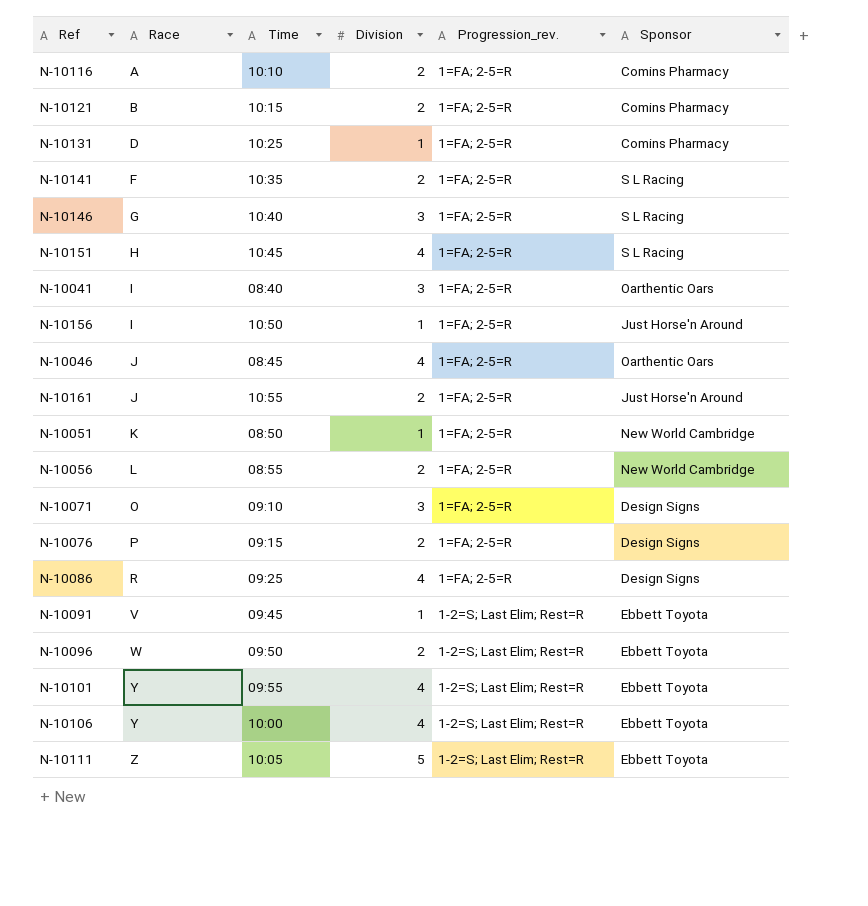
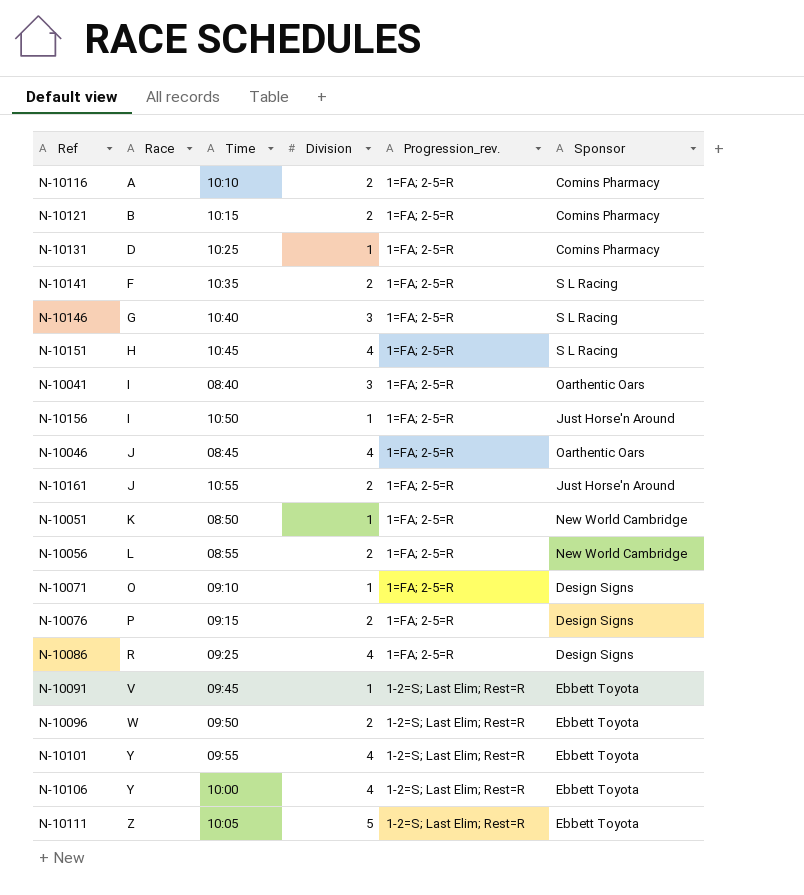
N-10071 | Division: 3 -> 1

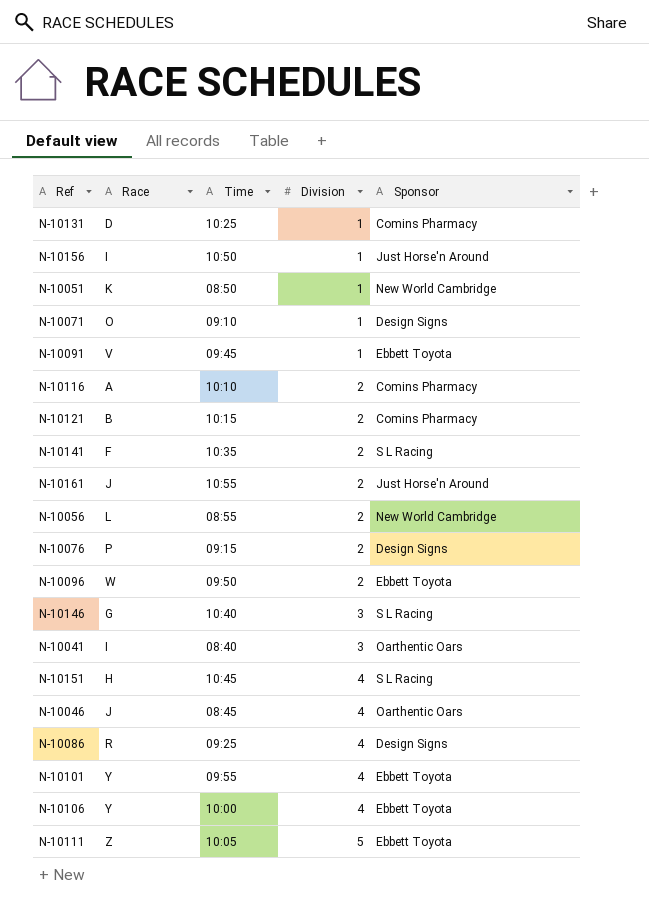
row order: Race ascending -> Division ascending
column Progression_rev. | position: 5 -> none

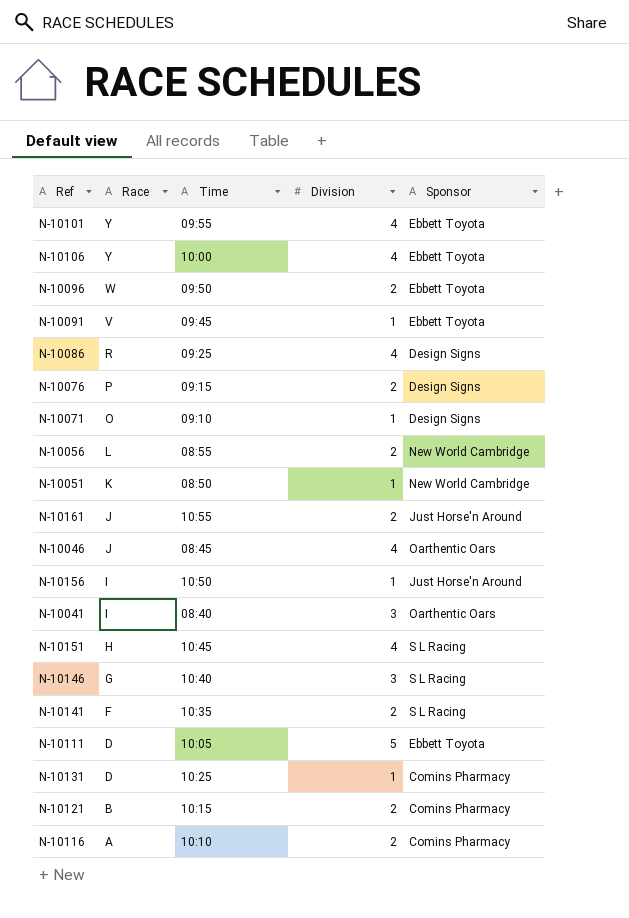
row order: Division ascending -> Race descending
N-10111 | Race: Z -> D

